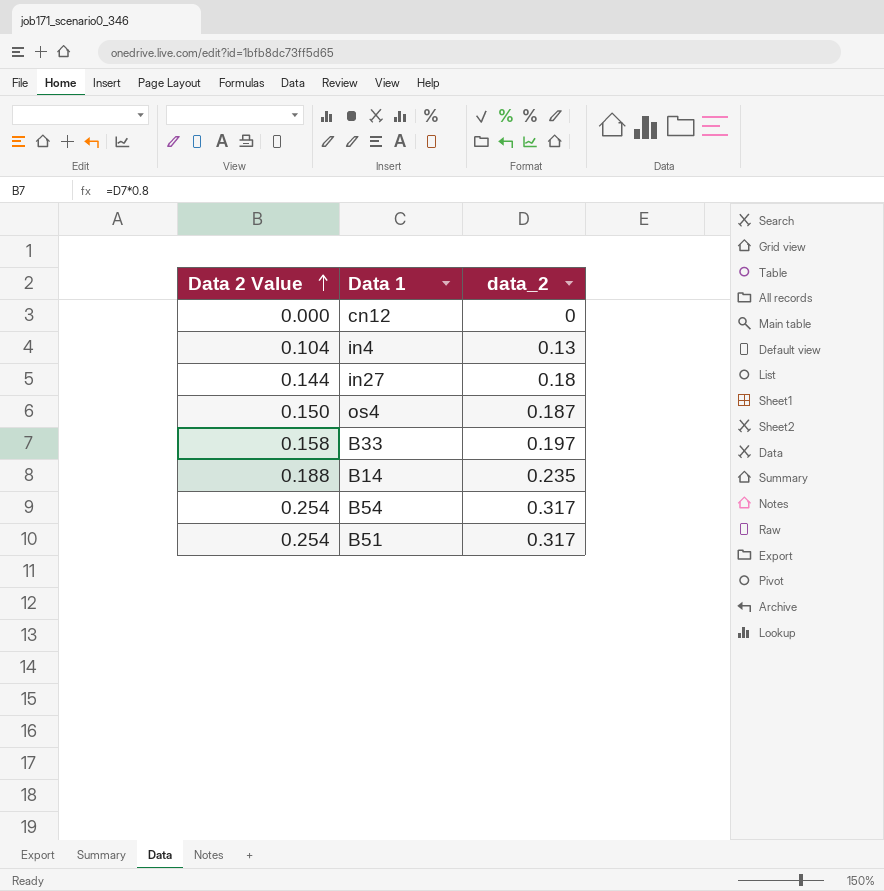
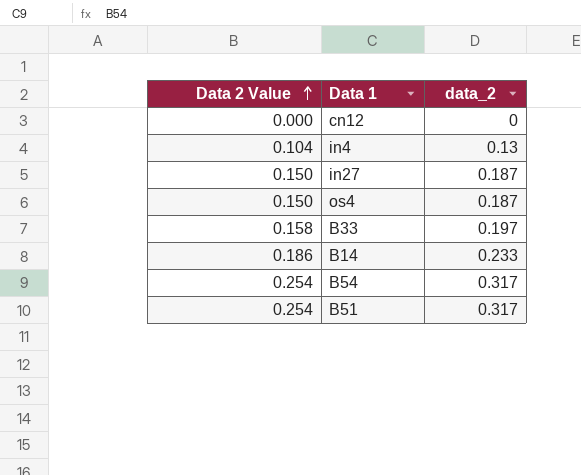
in27 | Data 2 Value: 0.144 -> 0.150
in27 | data_2: 0.18 -> 0.187
B14 | Data 2 Value: 0.188 -> 0.186
B14 | data_2: 0.235 -> 0.233

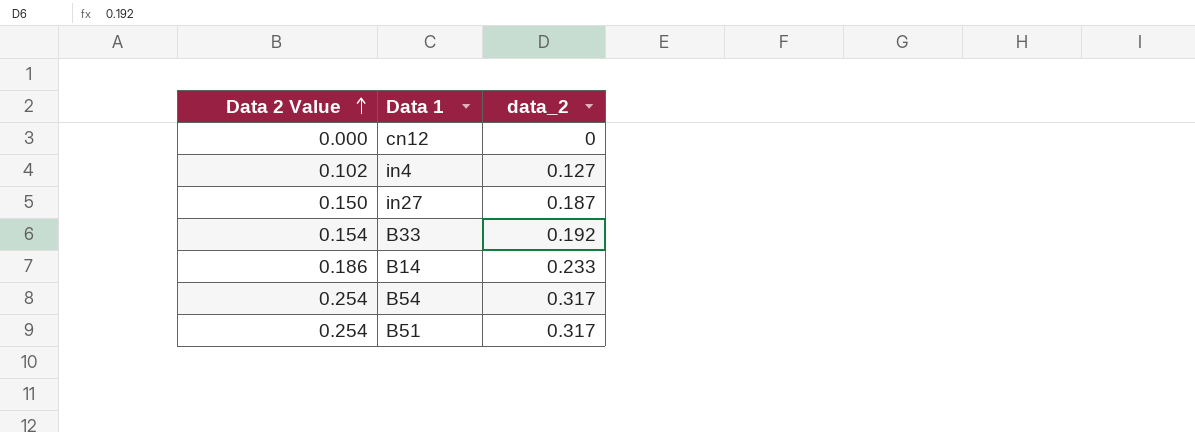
row os4: 0.150 | 0.187 -> none
in4 | Data 2 Value: 0.104 -> 0.102
in4 | data_2: 0.13 -> 0.127
B33 | Data 2 Value: 0.158 -> 0.154
B33 | data_2: 0.197 -> 0.192

